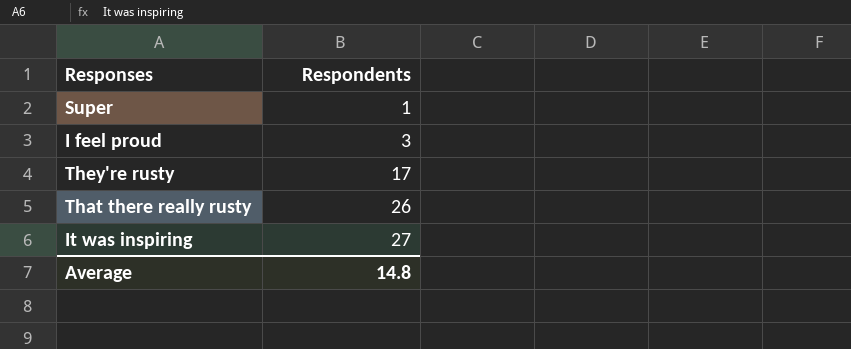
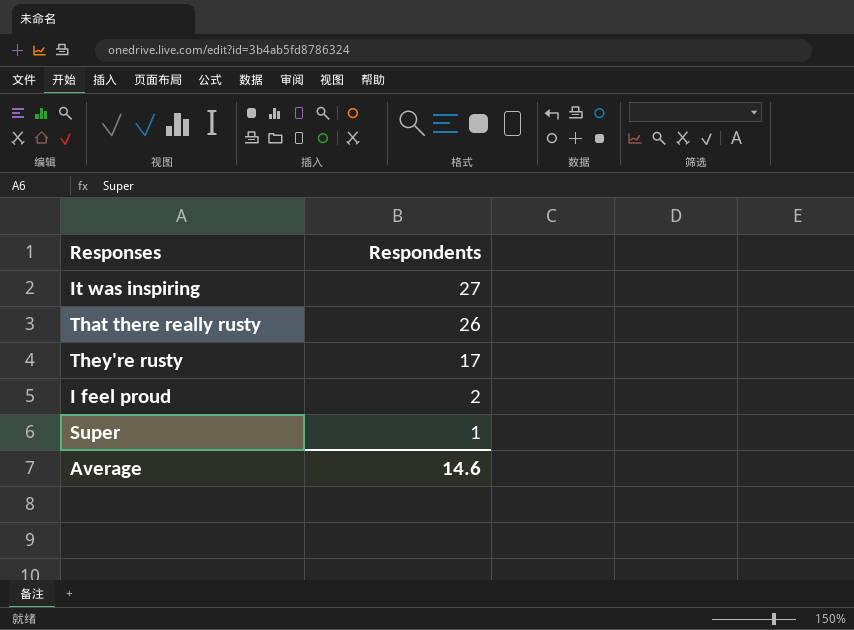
row order: Respondents ascending -> Respondents descending
I feel proud | Respondents: 3 -> 2
Average | Respondents: 14.8 -> 14.6

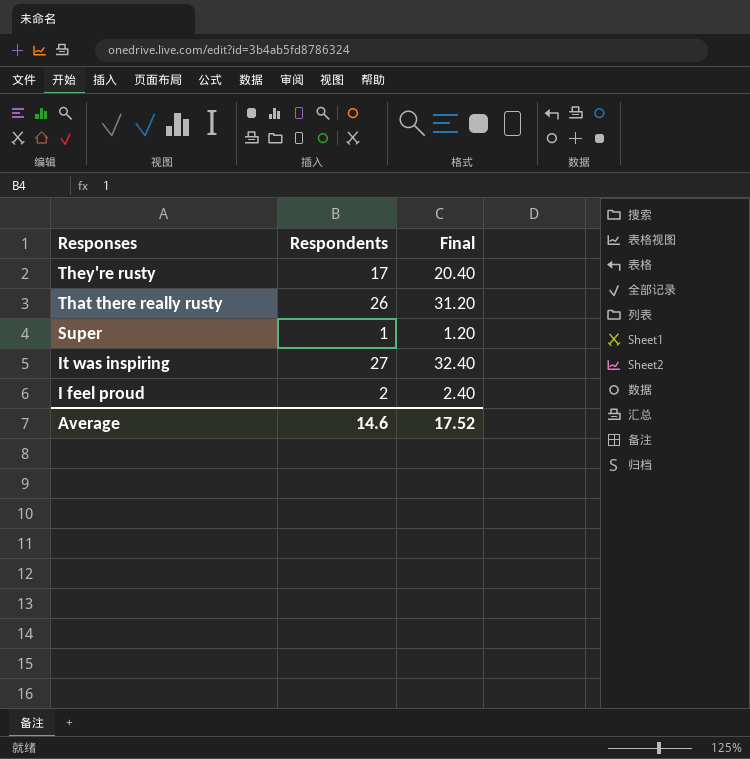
row order: Respondents descending -> Responses descending
column Final | formula: none -> [Respondents] * 1.2

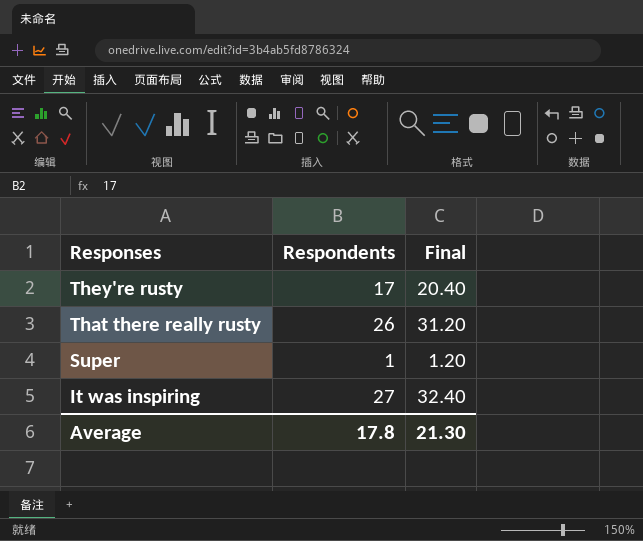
row I feel proud: 2 | 2.40 -> none
Average | Respondents: 14.6 -> 17.8
Average | Final: 17.52 -> 21.30

